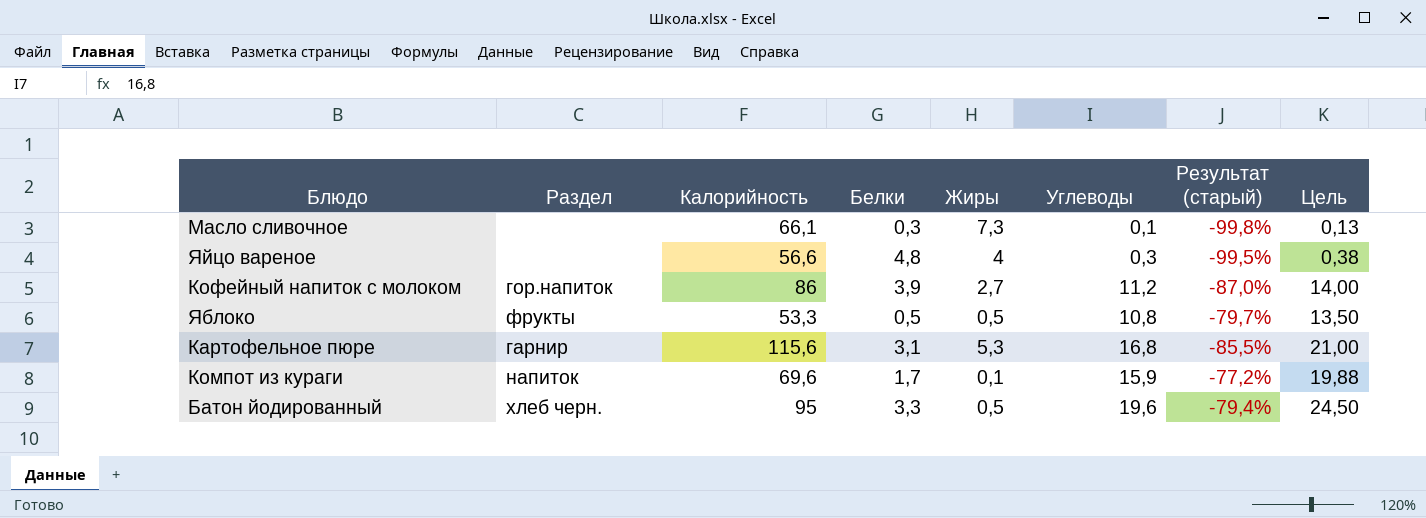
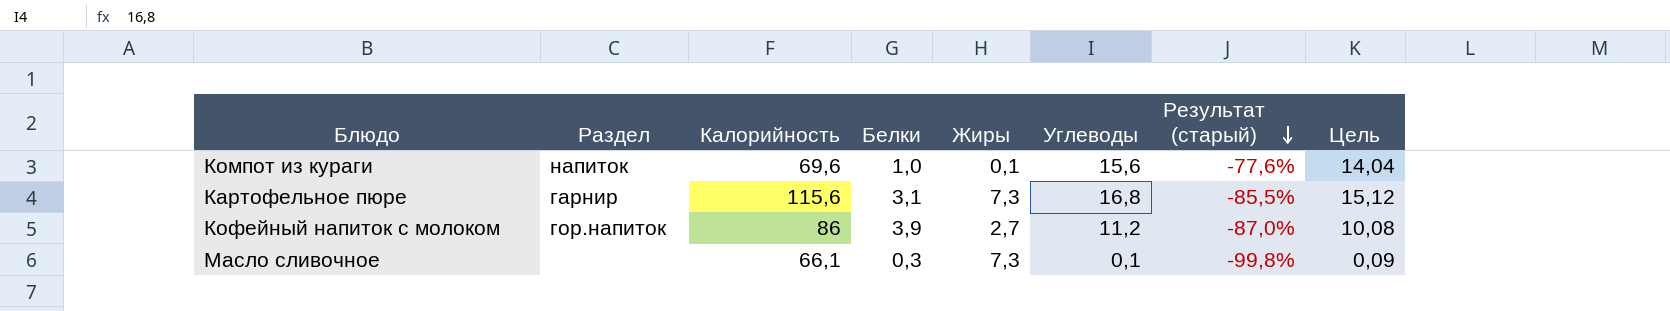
row order: none -> Результат (старый) descending
column Цель | formula: [Углеводы] * 1,25 -> [Углеводы] * 0,9
row Яйцо вареное: none | 56,6 | 4,8 | 4 | 0,3 | -99,5% | 0,38 -> none
row Яблоко: фрукты | 53,3 | 0,5 | 0,5 | 10,8 | -79,7% | 13,50 -> none
row Батон йодированный: хлеб черн. | 95 | 3,3 | 0,5 | 19,6 | -79,4% | 24,50 -> none
Компот из кураги | Белки: 1,7 -> 1,0
Компот из кураги | Углеводы: 15,9 -> 15,6
Компот из кураги | Результат (старый): -77,2% -> -77,6%
Картофельное пюре | Жиры: 5,3 -> 7,3

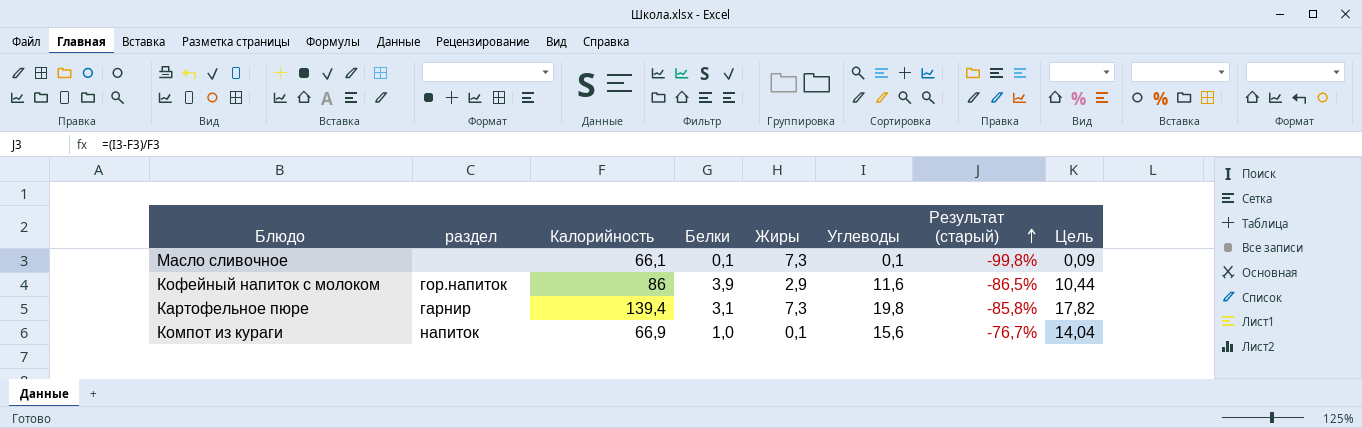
row order: Результат (старый) descending -> Результат (старый) ascending
column name: Раздел -> раздел
Масло сливочное | Белки: 0,3 -> 0,1
Кофейный напиток с молоком | Жиры: 2,7 -> 2,9
Кофейный напиток с молоком | Углеводы: 11,2 -> 11,6
Кофейный напиток с молоком | Результат (старый): -87,0% -> -86,5%
Кофейный напиток с молоком | Цель: 10,08 -> 10,44
Картофельное пюре | Калорийность: 115,6 -> 139,4
Картофельное пюре | Углеводы: 16,8 -> 19,8
Картофельное пюре | Результат (старый): -85,5% -> -85,8%
Картофельное пюре | Цель: 15,12 -> 17,82
Компот из кураги | Калорийность: 69,6 -> 66,9
Компот из кураги | Результат (старый): -77,6% -> -76,7%

